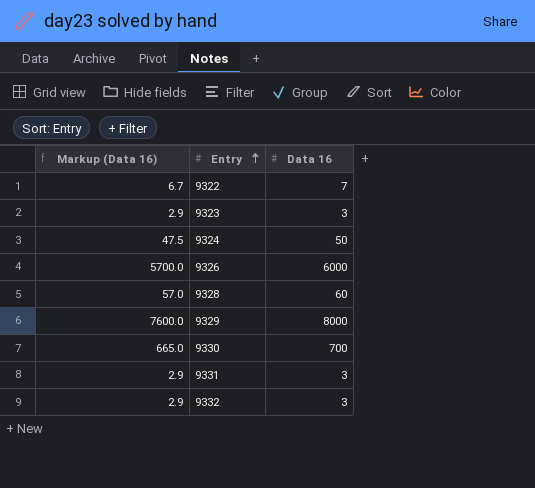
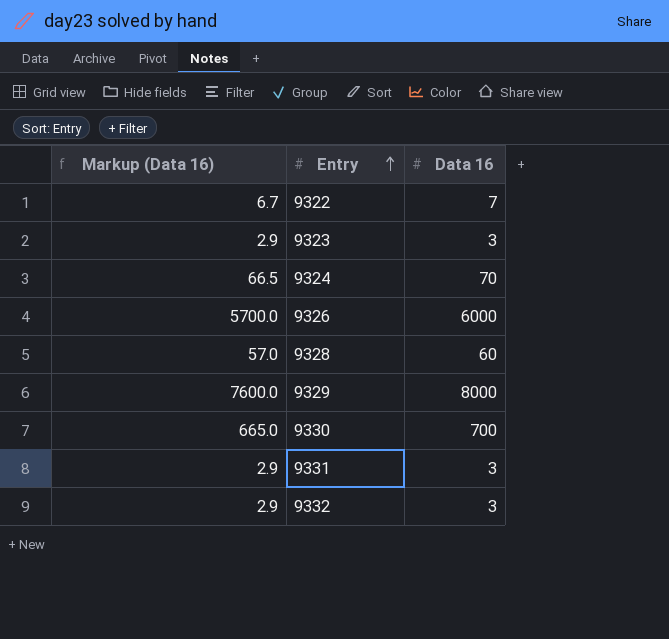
9324 | Markup (Data 16): 47.5 -> 66.5
9324 | Data 16: 50 -> 70

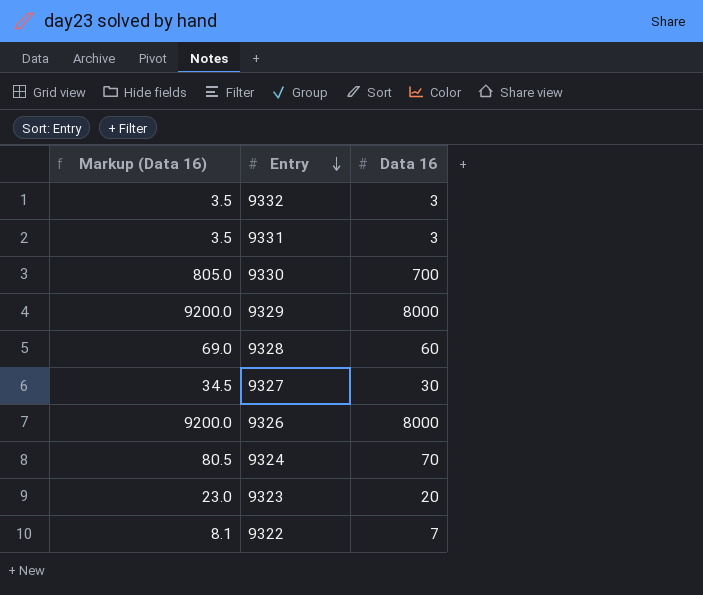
row order: Entry ascending -> Entry descending
column Markup (Data 16) | formula: [Data 16] * 0.95 -> [Data 16] * 1.15
row 9327: none -> 34.5 | 30
9326 | Data 16: 6000 -> 8000
9323 | Data 16: 3 -> 20

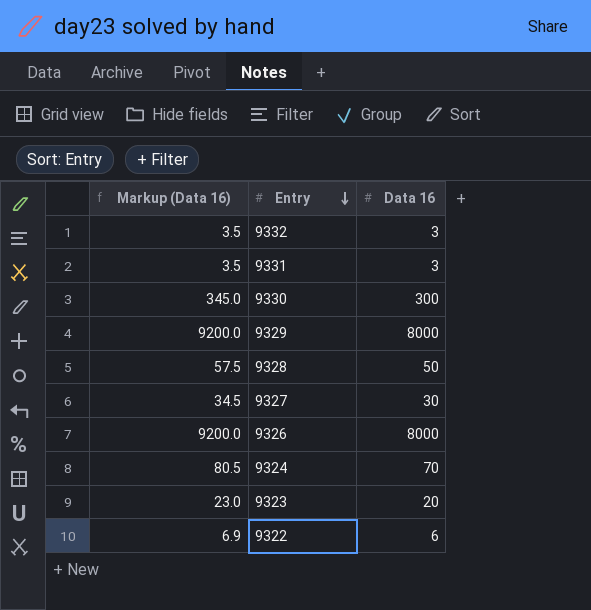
9330 | Markup (Data 16): 805.0 -> 345.0
9330 | Data 16: 700 -> 300
9328 | Markup (Data 16): 69.0 -> 57.5
9328 | Data 16: 60 -> 50
9322 | Markup (Data 16): 8.1 -> 6.9
9322 | Data 16: 7 -> 6

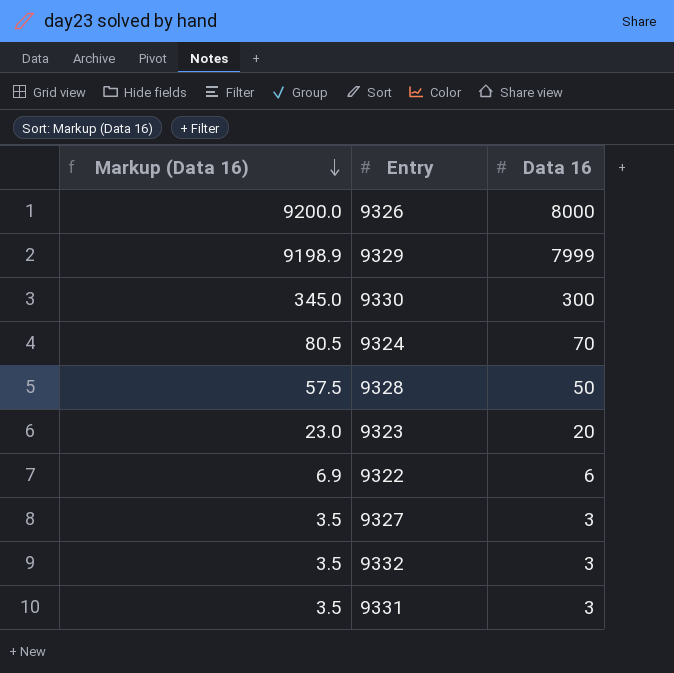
row order: Entry descending -> Markup (Data 16) descending
9329 | Markup (Data 16): 9200.0 -> 9198.9
9329 | Data 16: 8000 -> 7999
9327 | Markup (Data 16): 34.5 -> 3.5
9327 | Data 16: 30 -> 3

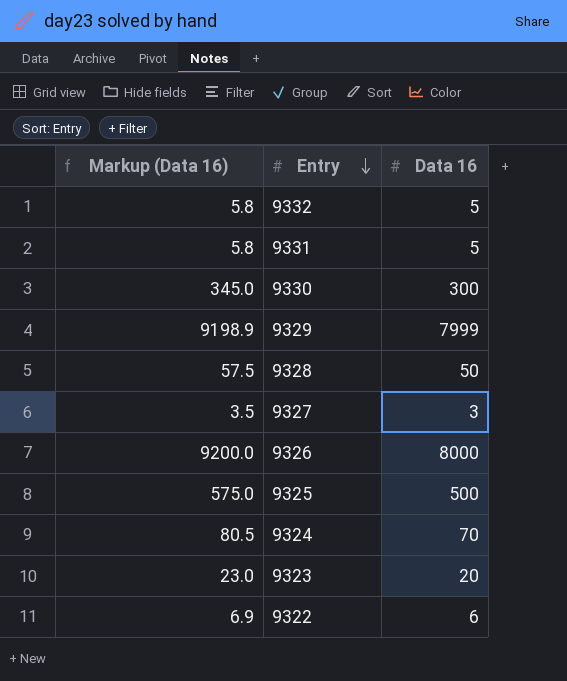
row order: Markup (Data 16) descending -> Entry descending
9332 | Markup (Data 16): 3.5 -> 5.8
9332 | Data 16: 3 -> 5
9331 | Markup (Data 16): 3.5 -> 5.8
9331 | Data 16: 3 -> 5
row 9325: none -> 575.0 | 500

